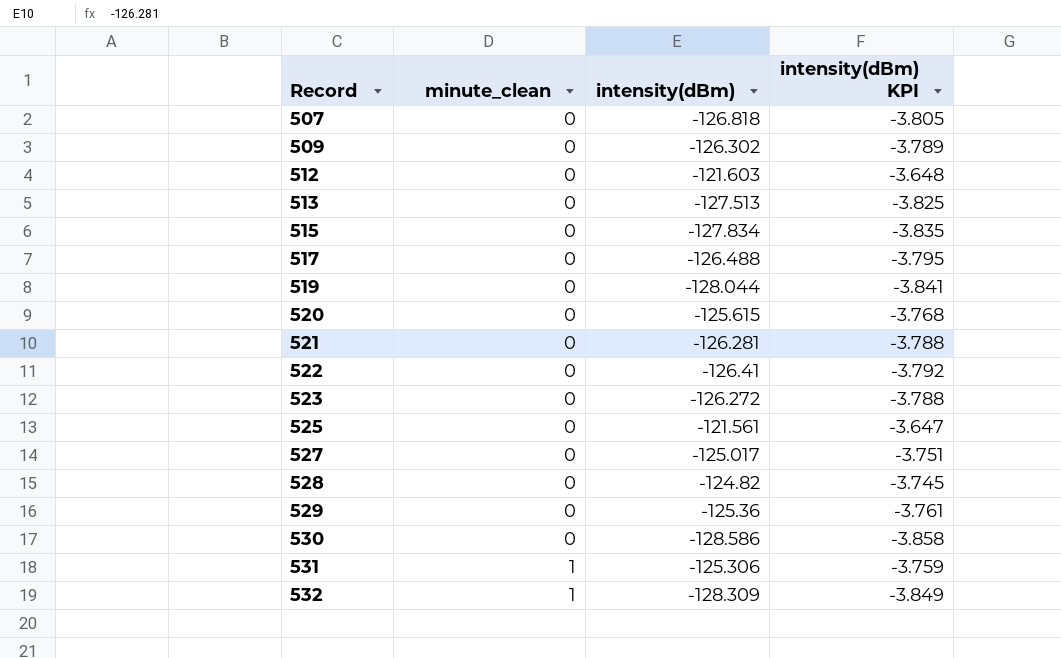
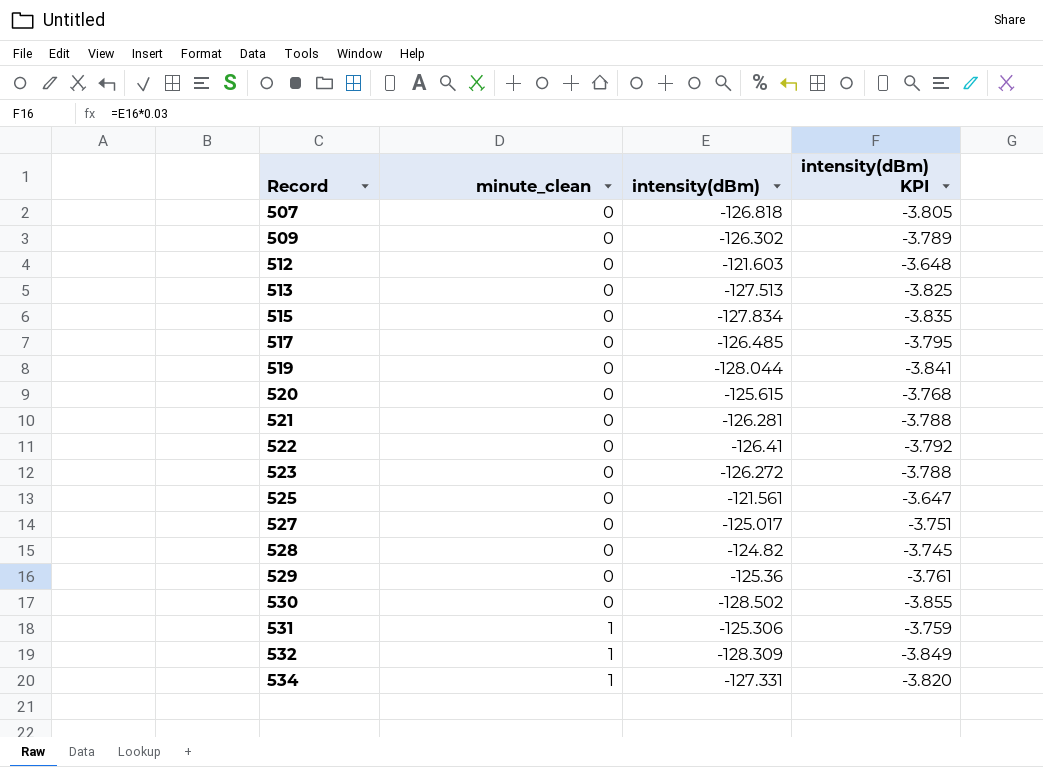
517 | intensity(dBm): -126.488 -> -126.485
530 | intensity(dBm): -128.586 -> -128.502
530 | intensity(dBm) KPI: -3.858 -> -3.855
row 534: none -> 1 | -127.331 | -3.820

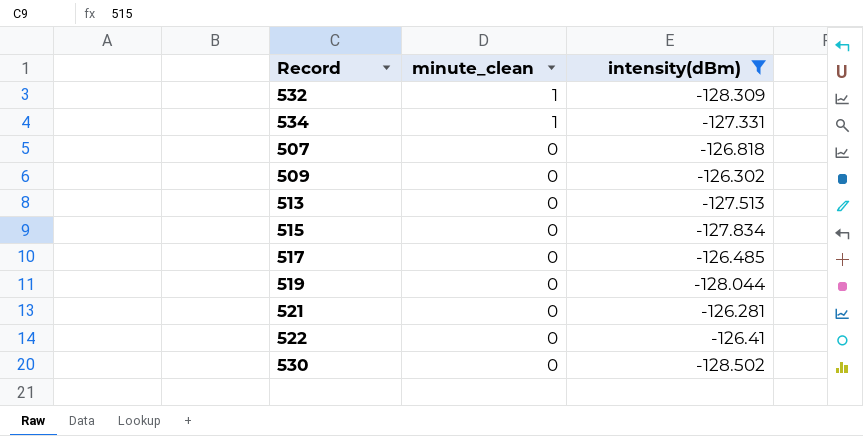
filter: none -> intensity(dBm) <= -126.281
row order: Record ascending -> minute_clean descending
column intensity(dBm) KPI | formula: [intensity(dBm)] * 0.03 -> none

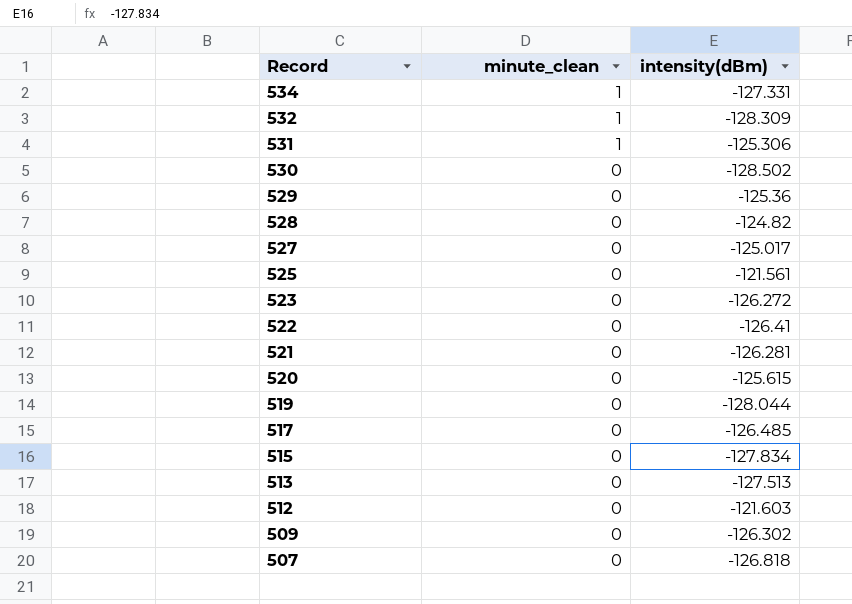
filter: intensity(dBm) <= -126.281 -> none
row order: minute_clean descending -> Record descending

